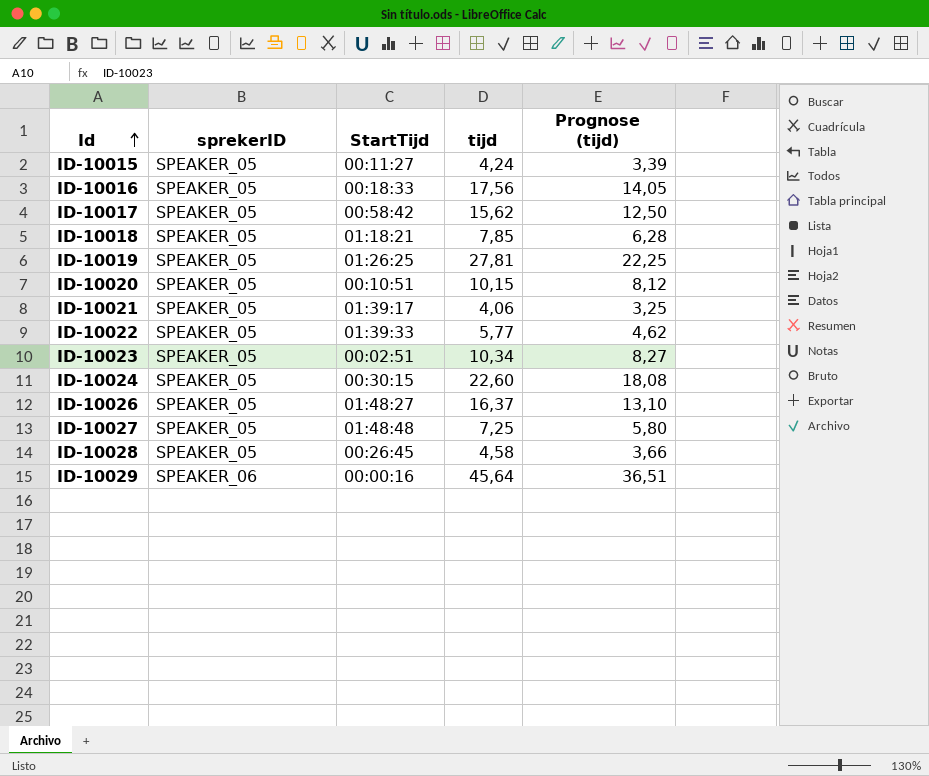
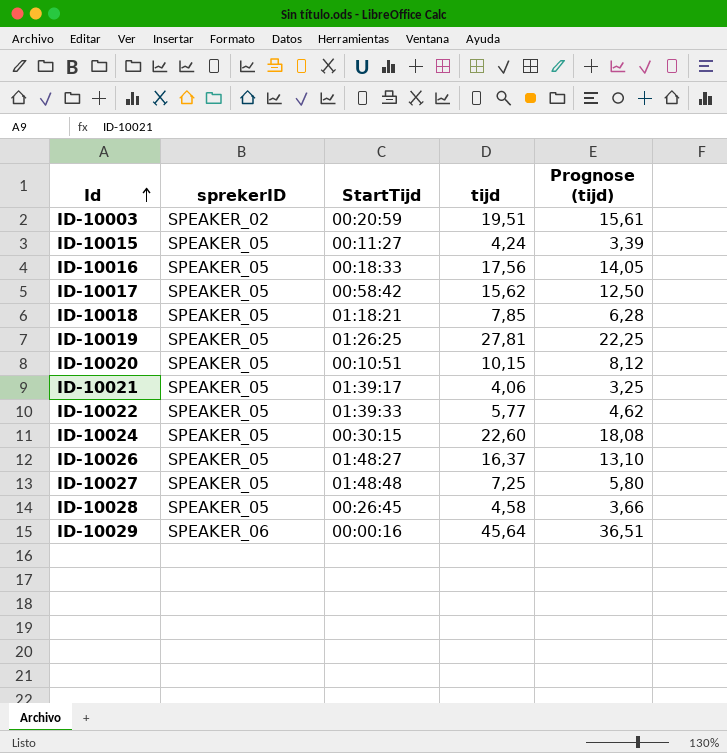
row ID-10023: SPEAKER_05 | 00:02:51 | 10,34 | 8,27 -> none
row ID-10003: none -> SPEAKER_02 | 00:20:59 | 19,51 | 15,61

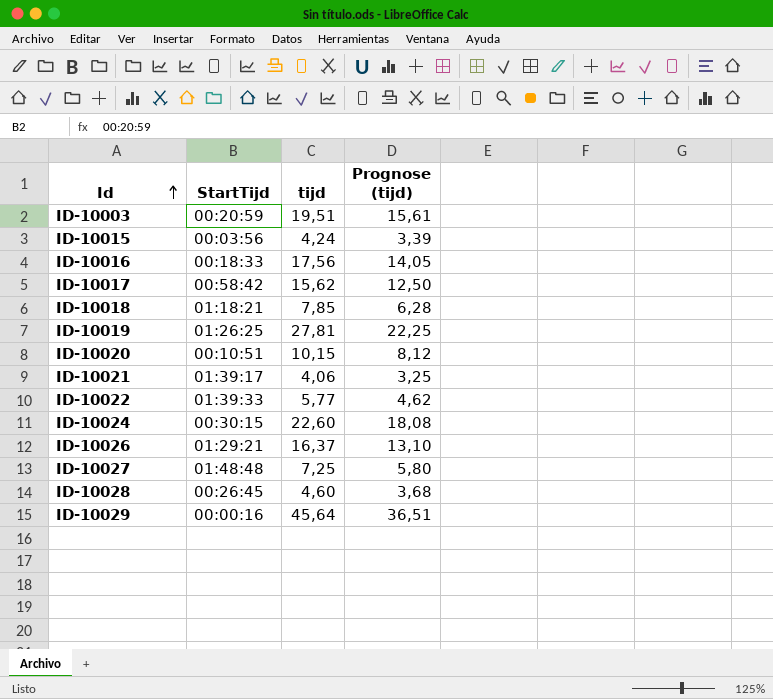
column sprekerID | position: 2 -> none
ID-10015 | StartTijd: 00:11:27 -> 00:03:56
ID-10026 | StartTijd: 01:48:27 -> 01:29:21
ID-10028 | tijd: 4,58 -> 4,60
ID-10028 | Prognose (tijd): 3,66 -> 3,68

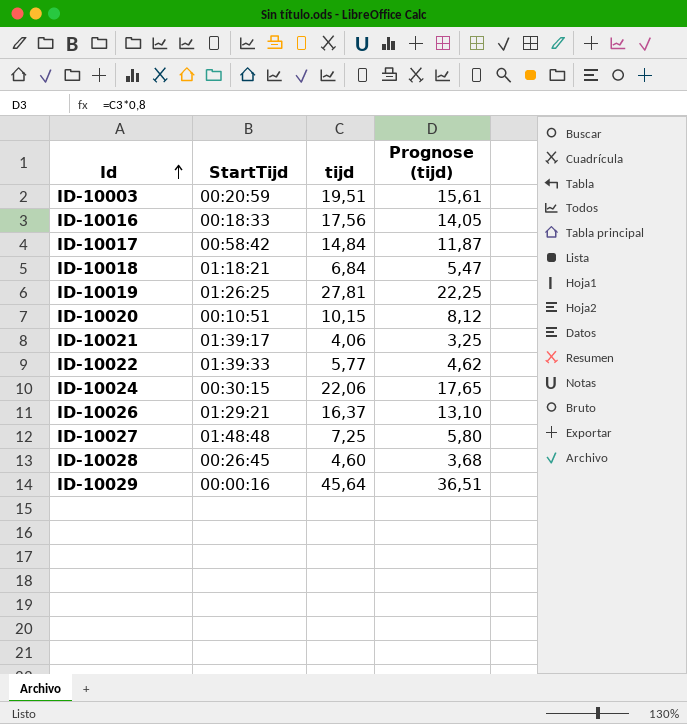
row ID-10015: 00:03:56 | 4,24 | 3,39 -> none
ID-10017 | tijd: 15,62 -> 14,84
ID-10017 | Prognose (tijd): 12,50 -> 11,87
ID-10018 | tijd: 7,85 -> 6,84
ID-10018 | Prognose (tijd): 6,28 -> 5,47
ID-10024 | tijd: 22,60 -> 22,06
ID-10024 | Prognose (tijd): 18,08 -> 17,65

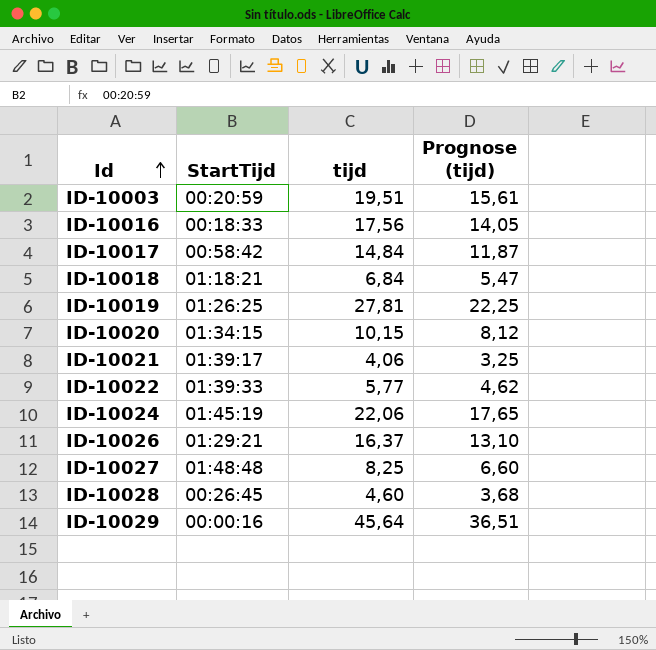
ID-10020 | StartTijd: 00:10:51 -> 01:34:15
ID-10024 | StartTijd: 00:30:15 -> 01:45:19
ID-10027 | tijd: 7,25 -> 8,25
ID-10027 | Prognose (tijd): 5,80 -> 6,60

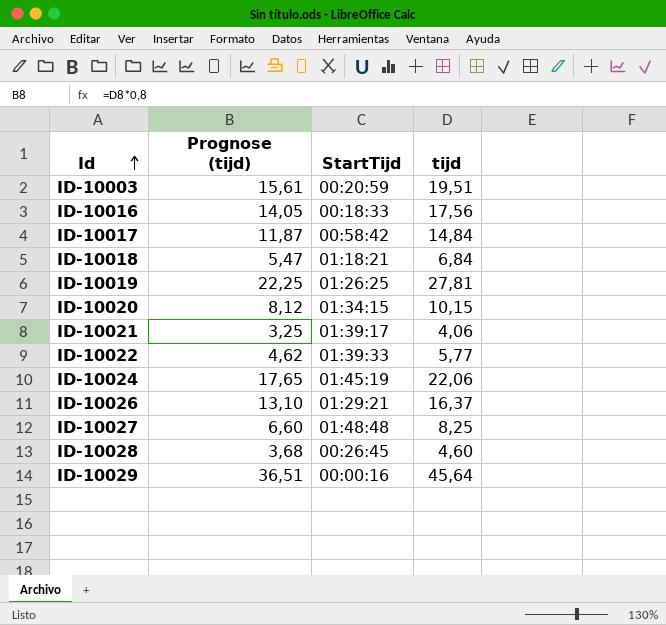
column Prognose (tijd) | position: 4 -> 2

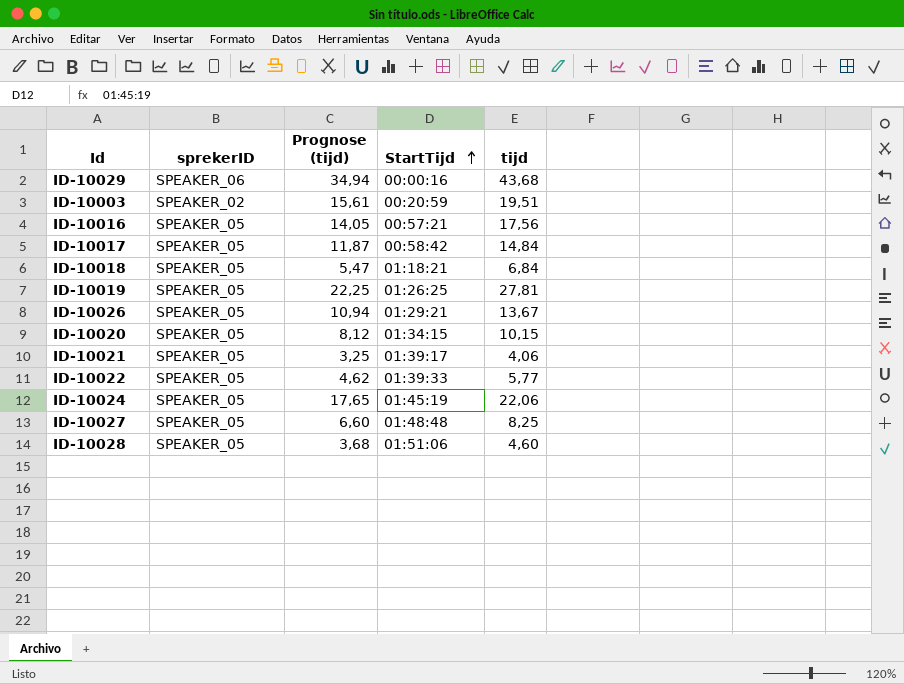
row order: Id ascending -> StartTijd ascending
column sprekerID | position: none -> 2
ID-10029 | Prognose (tijd): 36,51 -> 34,94
ID-10029 | tijd: 45,64 -> 43,68
ID-10016 | StartTijd: 00:18:33 -> 00:57:21
ID-10026 | Prognose (tijd): 13,10 -> 10,94
ID-10026 | tijd: 16,37 -> 13,67
ID-10028 | StartTijd: 00:26:45 -> 01:51:06

